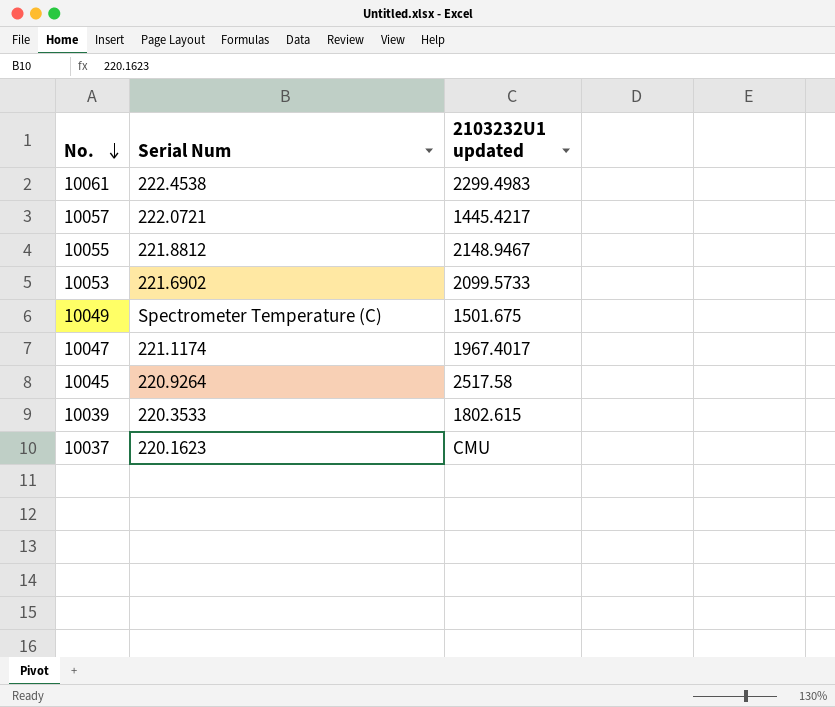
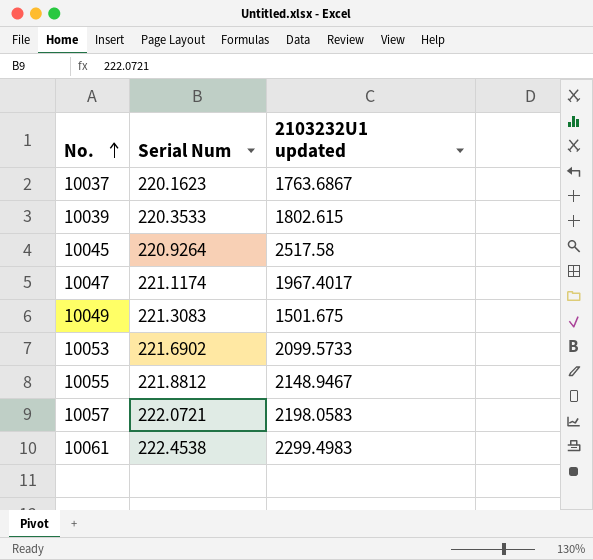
row order: No. descending -> No. ascending
10037 | 2103232U1 updated: CMU -> 1763.6867
10049 | Serial Num: Spectrometer Temperature (C) -> 221.3083
10057 | 2103232U1 updated: 1445.4217 -> 2198.0583

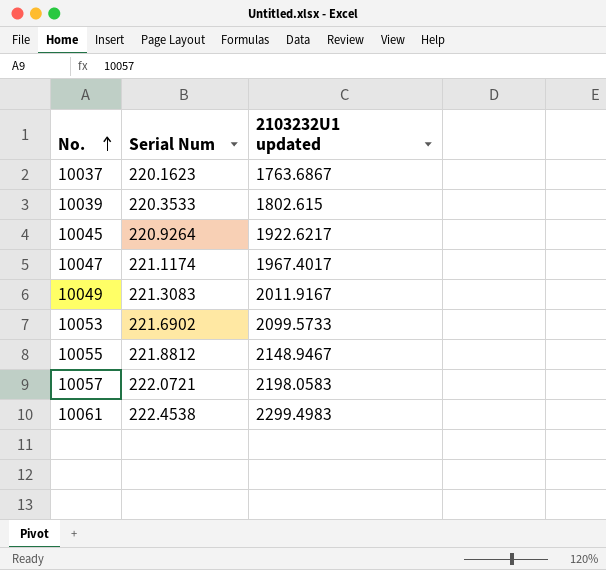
10045 | 2103232U1 updated: 2517.58 -> 1922.6217
10049 | 2103232U1 updated: 1501.675 -> 2011.9167

